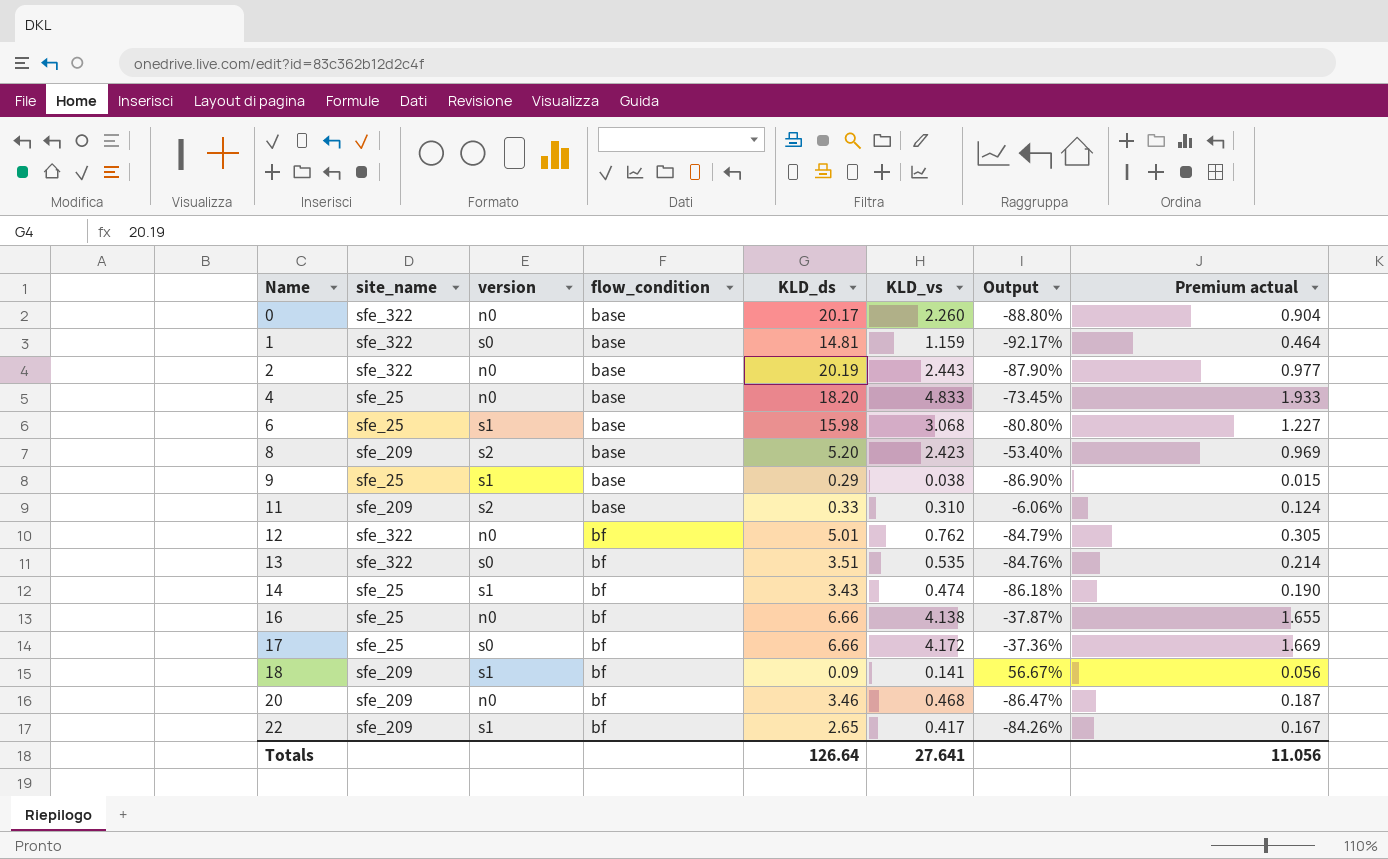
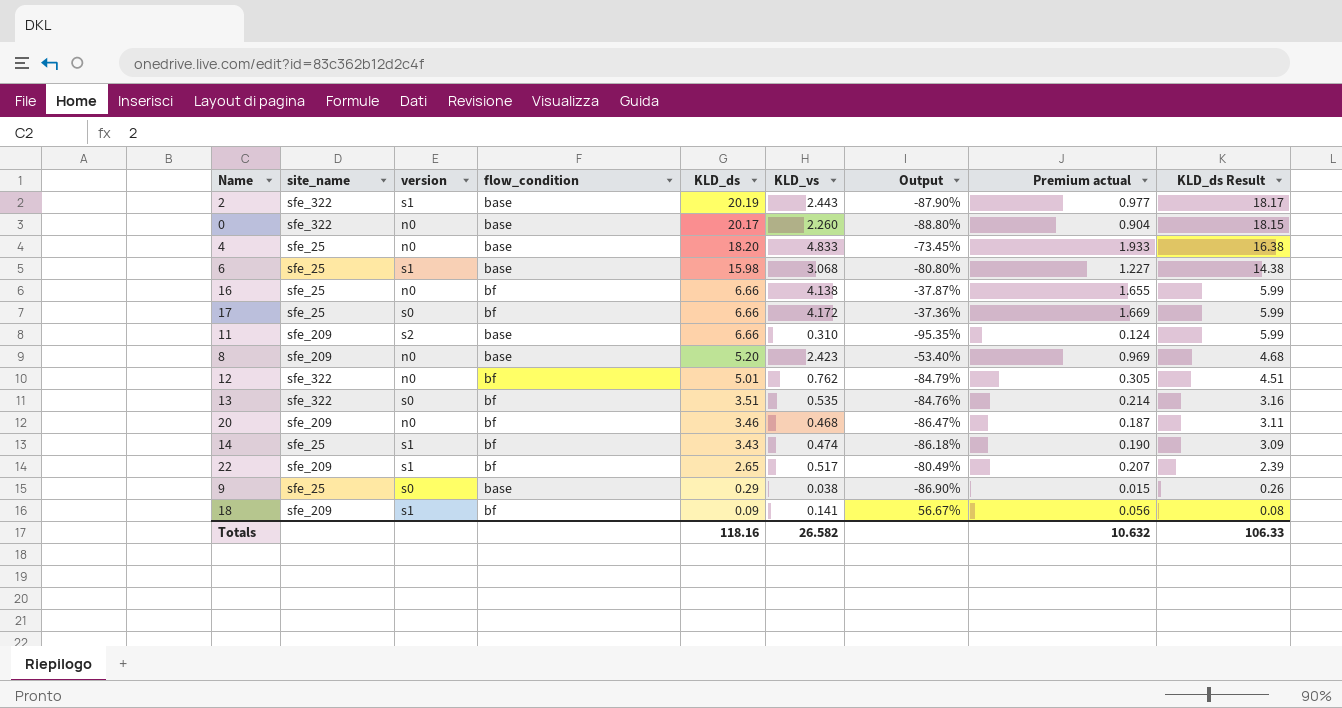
row order: Name ascending -> KLD_ds descending
column KLD_ds Result | formula: none -> [KLD_ds] * 0.9
row 1: sfe_322 | s0 | base | 14.81 | 1.159 | -92.17% | 0.464 -> none
2 | version: n0 -> s1
11 | KLD_ds: 0.33 -> 6.66
11 | Output: -6.06% -> -95.35%
8 | version: s2 -> n0
22 | KLD_vs: 0.417 -> 0.517
22 | Output: -84.26% -> -80.49%
22 | Premium actual: 0.167 -> 0.207
9 | version: s1 -> s0
Totals | KLD_ds: 126.64 -> 118.16
Totals | KLD_vs: 27.641 -> 26.582
Totals | Premium actual: 11.056 -> 10.632

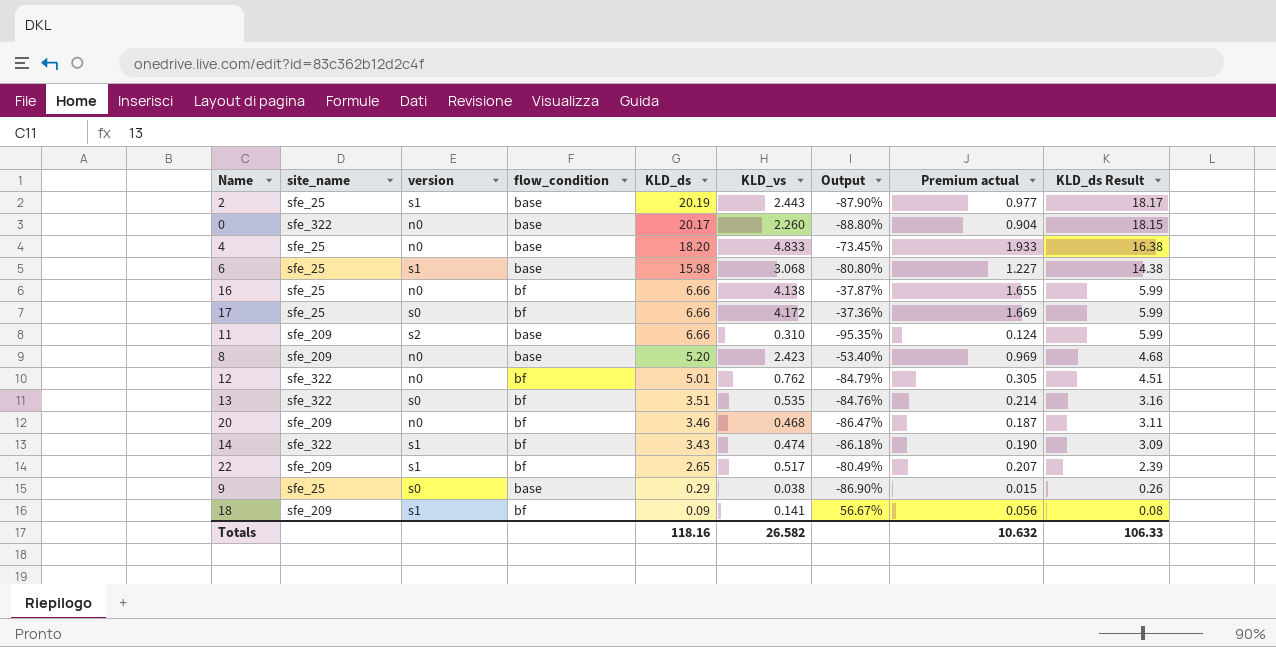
2 | site_name: sfe_322 -> sfe_25
14 | site_name: sfe_25 -> sfe_322

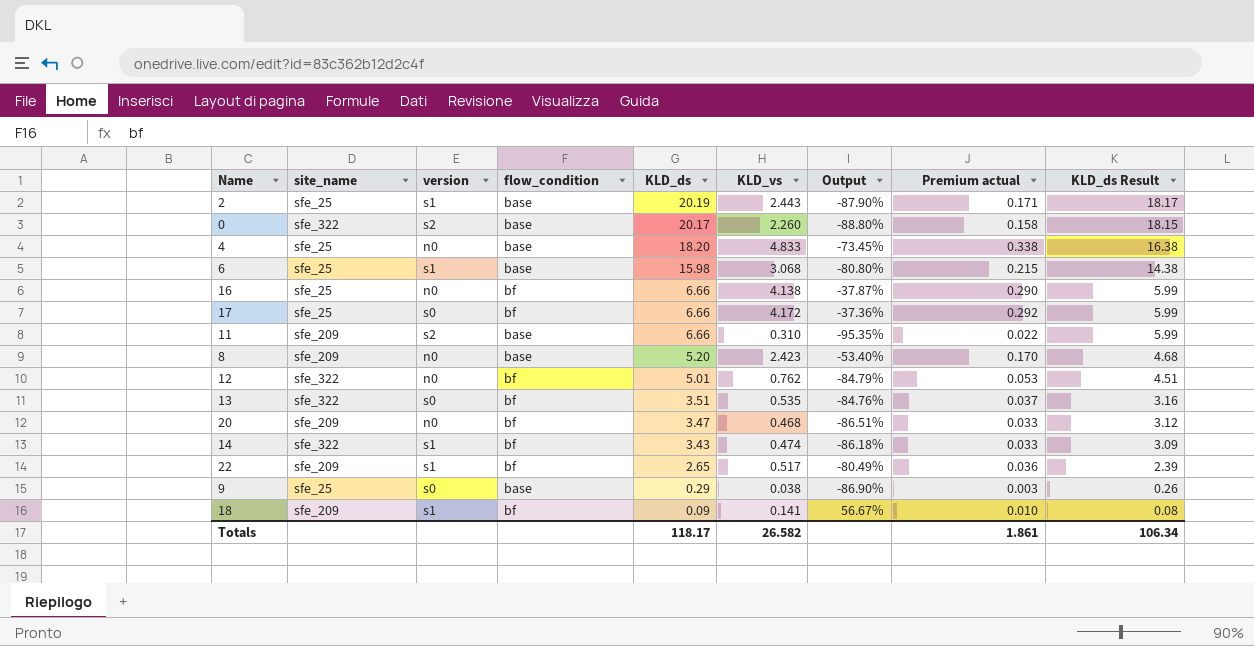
column Premium actual | formula: [KLD_vs] * 0.4 -> [KLD_vs] * 0.07
0 | version: n0 -> s2
20 | KLD_ds: 3.46 -> 3.47
20 | Output: -86.47% -> -86.51%
20 | KLD_ds Result: 3.11 -> 3.12
Totals | KLD_ds: 118.16 -> 118.17
Totals | Premium actual: 10.632 -> 1.861
Totals | KLD_ds Result: 106.33 -> 106.34

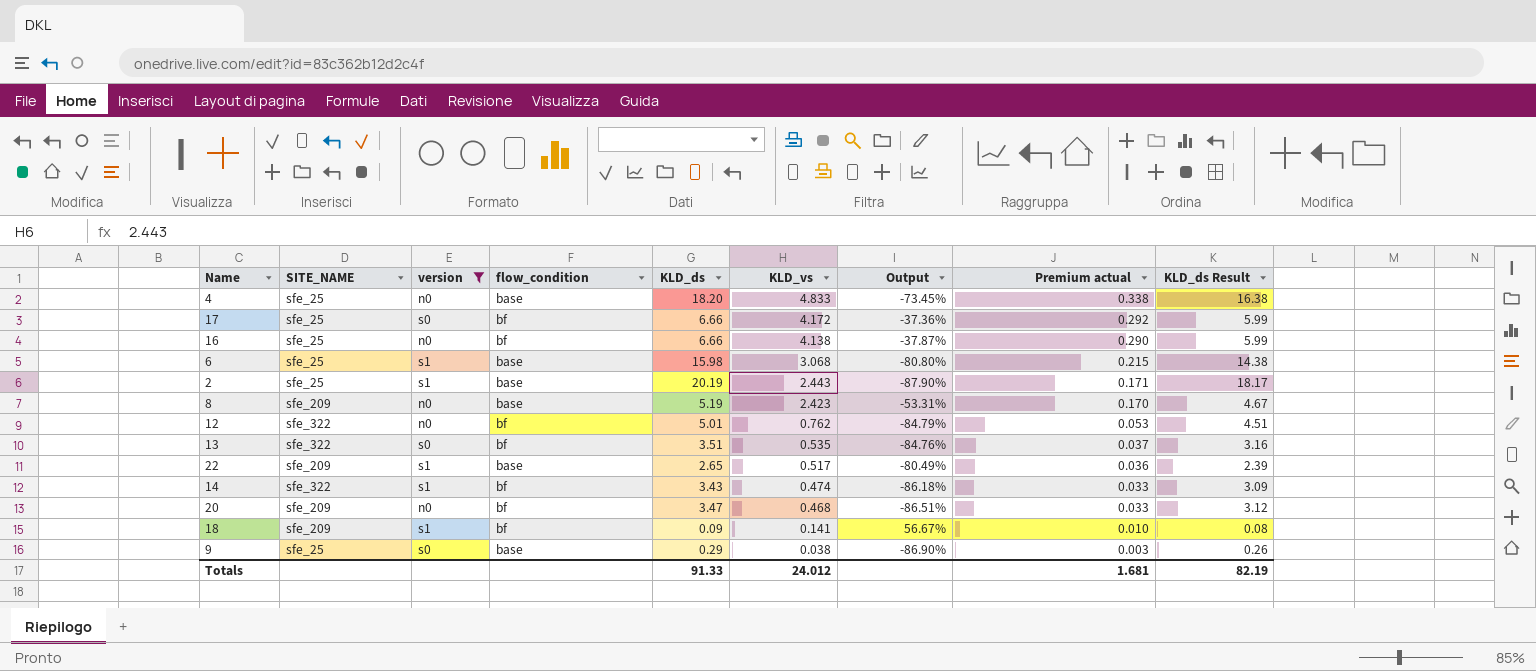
filter: none -> version != s2
row order: KLD_ds descending -> KLD_vs descending
column name: site_name -> SITE_NAME
8 | KLD_ds: 5.20 -> 5.19
8 | Output: -53.40% -> -53.31%
8 | KLD_ds Result: 4.68 -> 4.67
22 | flow_condition: bf -> base
Totals | KLD_ds: 118.17 -> 91.33
Totals | KLD_vs: 26.582 -> 24.012
Totals | Premium actual: 1.861 -> 1.681
Totals | KLD_ds Result: 106.34 -> 82.19

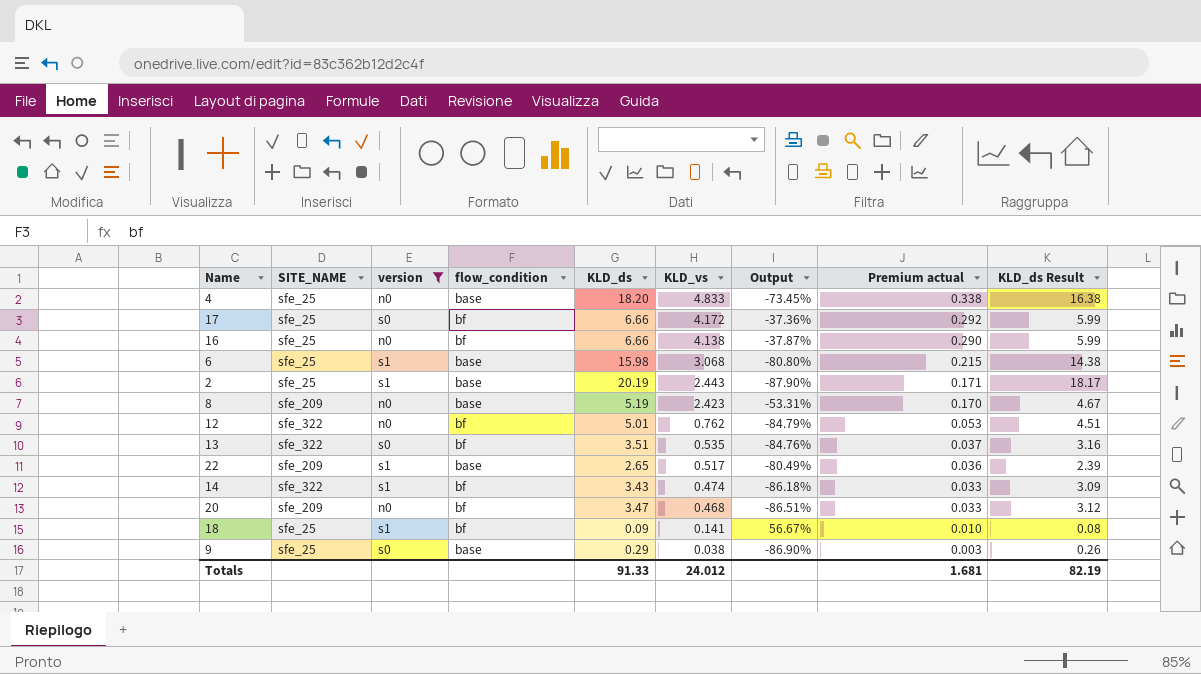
18 | SITE_NAME: sfe_209 -> sfe_25

